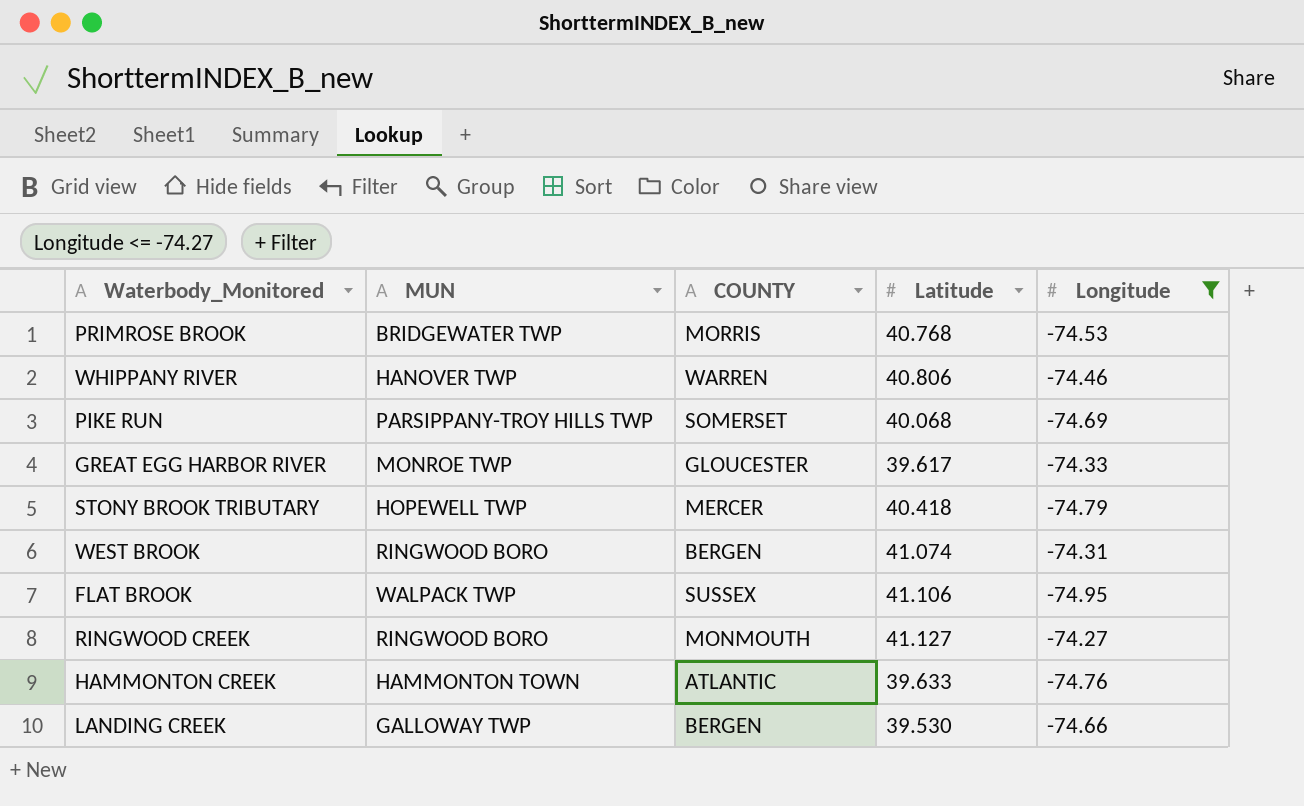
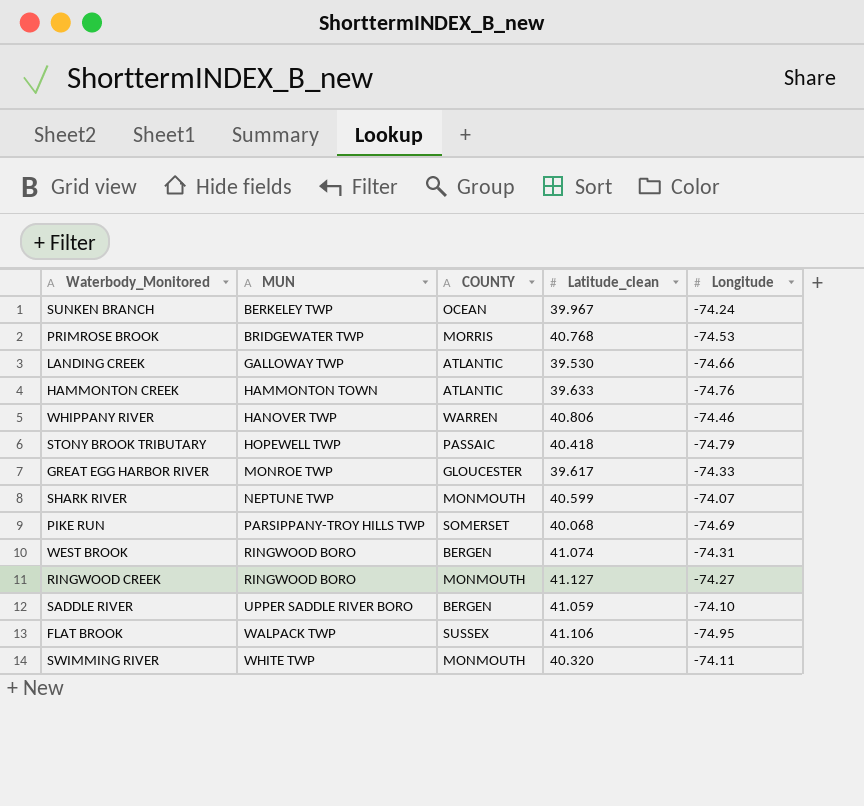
filter: Longitude <= -74.27 -> none
row order: none -> MUN ascending
column name: Latitude -> Latitude_clean
LANDING CREEK | COUNTY: BERGEN -> ATLANTIC
STONY BROOK TRIBUTARY | COUNTY: MERCER -> PASSAIC

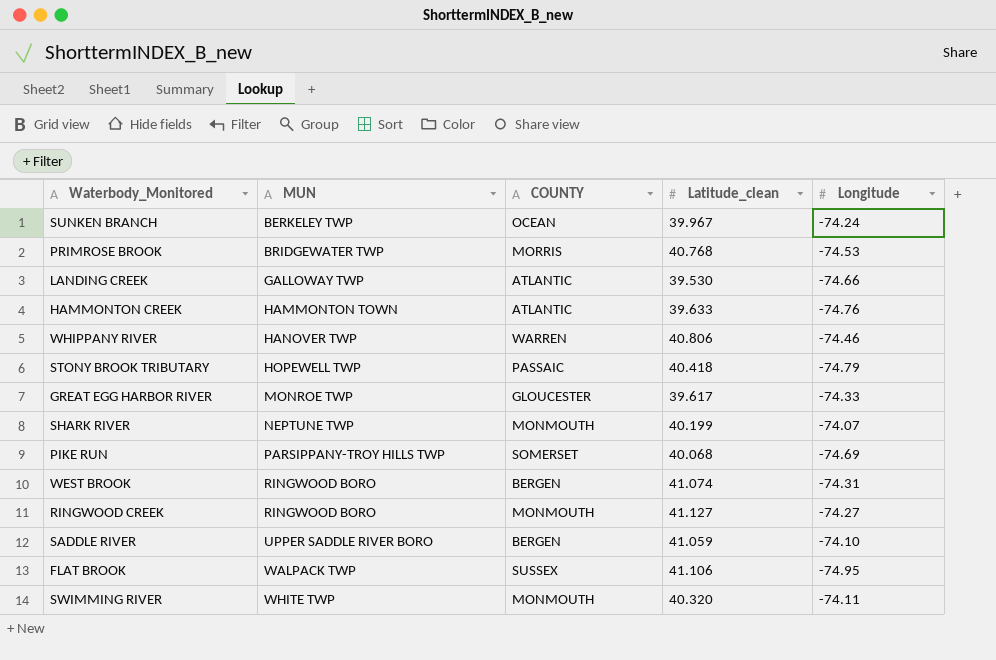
SHARK RIVER | Latitude_clean: 40.599 -> 40.199

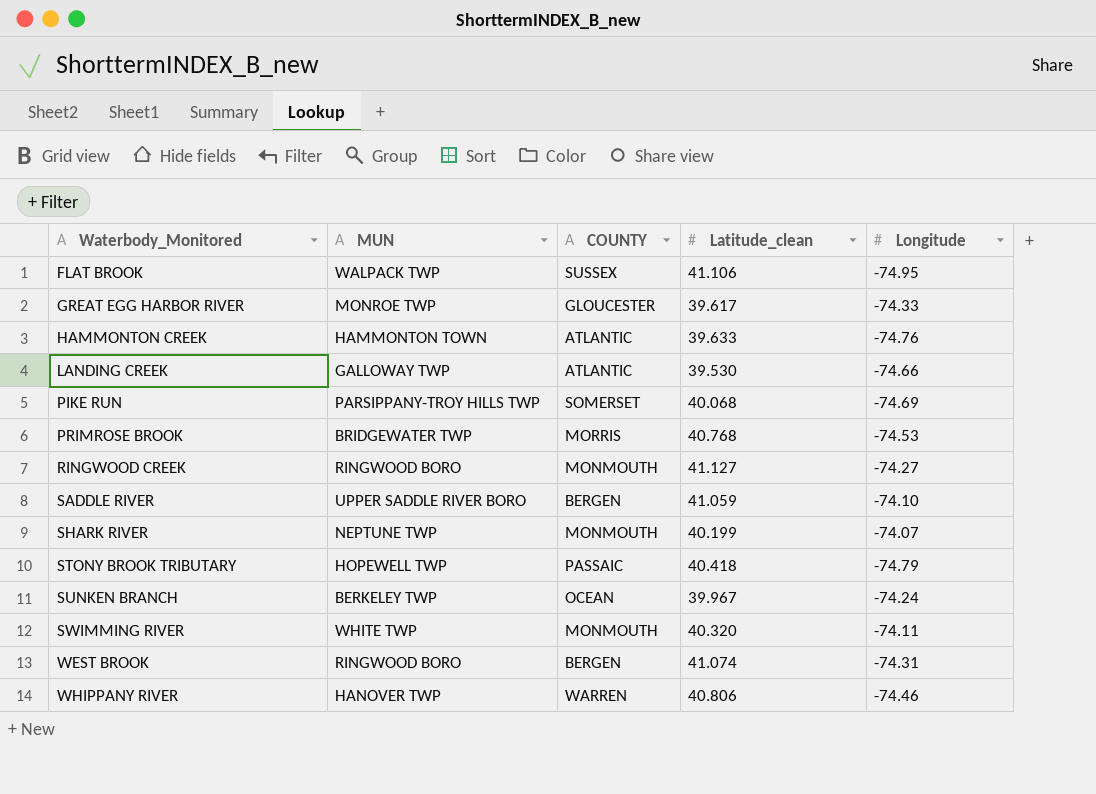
row order: MUN ascending -> Waterbody_Monitored ascending

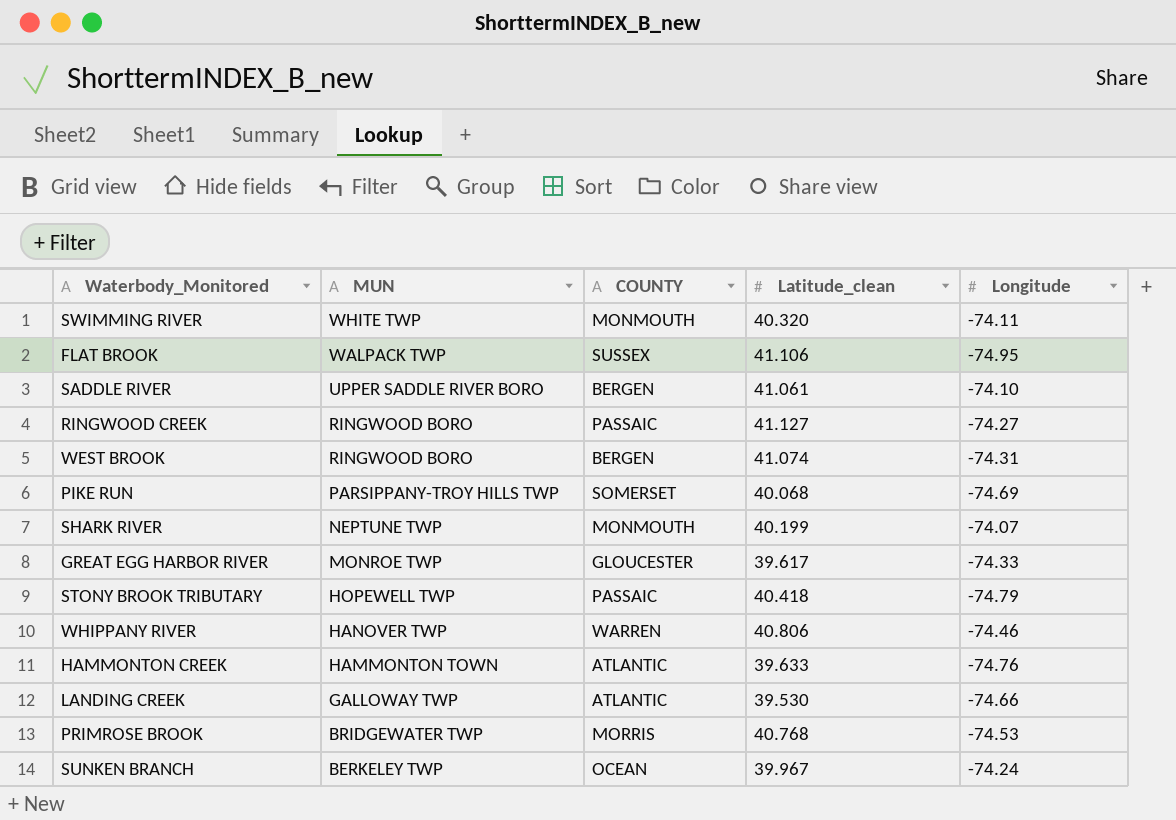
row order: Waterbody_Monitored ascending -> MUN descending
SADDLE RIVER | Latitude_clean: 41.059 -> 41.061
RINGWOOD CREEK | COUNTY: MONMOUTH -> PASSAIC

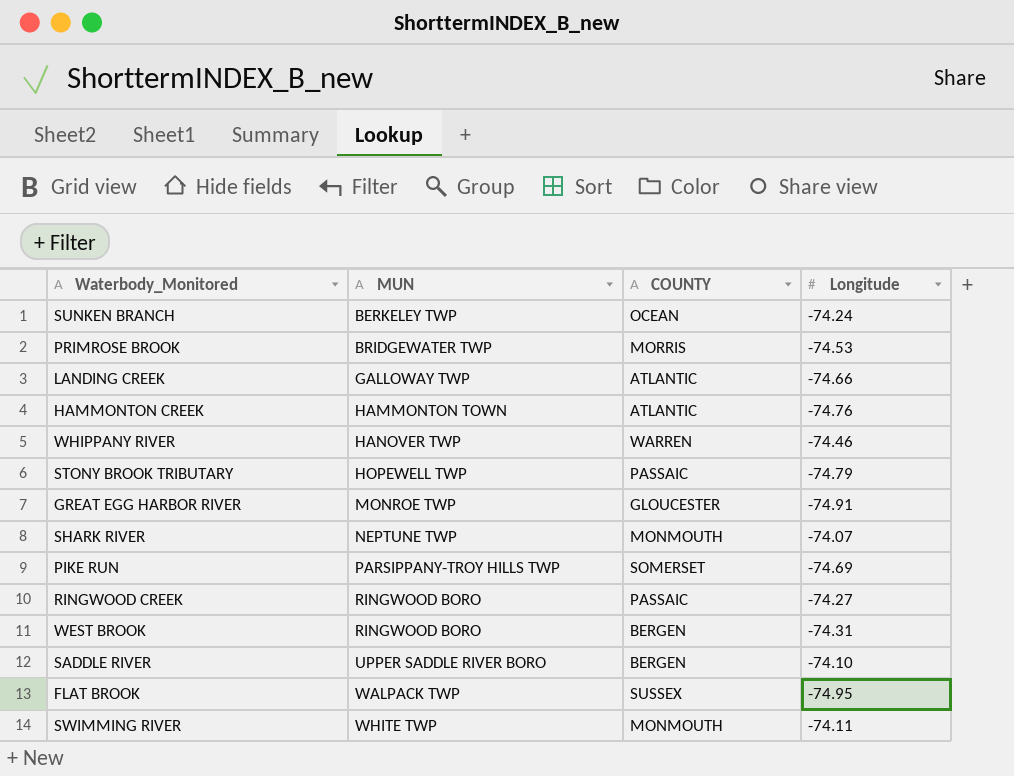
row order: MUN descending -> MUN ascending
column Latitude_clean | position: 4 -> none
GREAT EGG HARBOR RIVER | Longitude: -74.33 -> -74.91

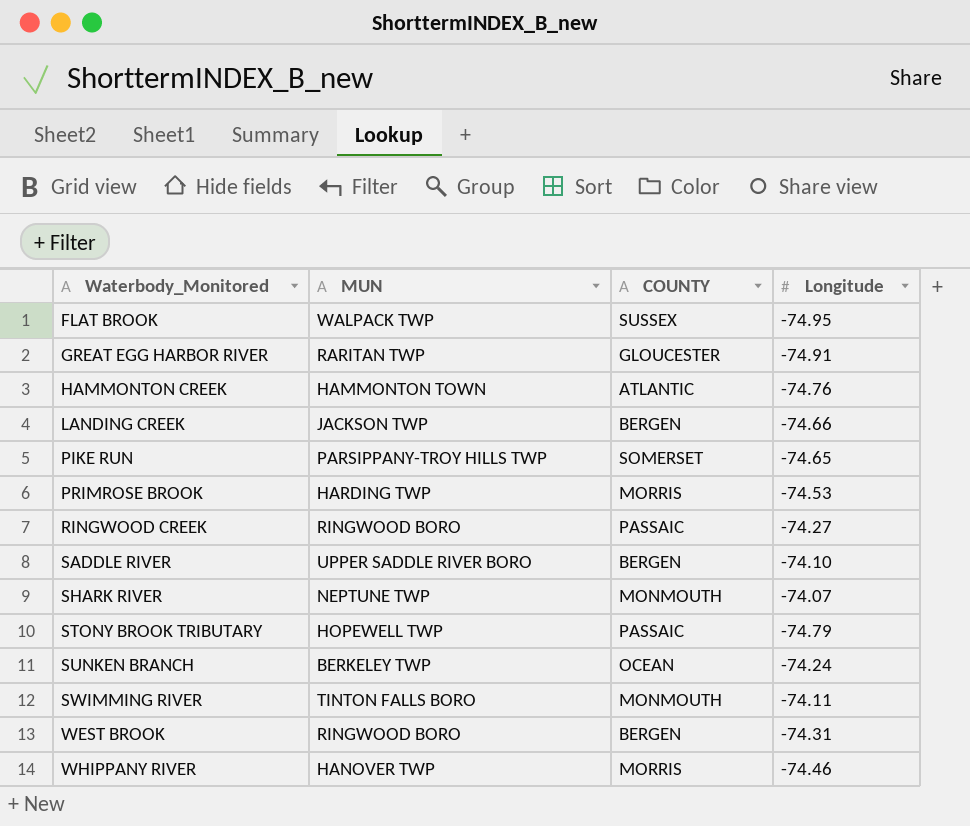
row order: MUN ascending -> Waterbody_Monitored ascending
GREAT EGG HARBOR RIVER | MUN: MONROE TWP -> RARITAN TWP
LANDING CREEK | MUN: GALLOWAY TWP -> JACKSON TWP
LANDING CREEK | COUNTY: ATLANTIC -> BERGEN
PIKE RUN | Longitude: -74.69 -> -74.65
PRIMROSE BROOK | MUN: BRIDGEWATER TWP -> HARDING TWP
SWIMMING RIVER | MUN: WHITE TWP -> TINTON FALLS BORO
WHIPPANY RIVER | COUNTY: WARREN -> MORRIS

